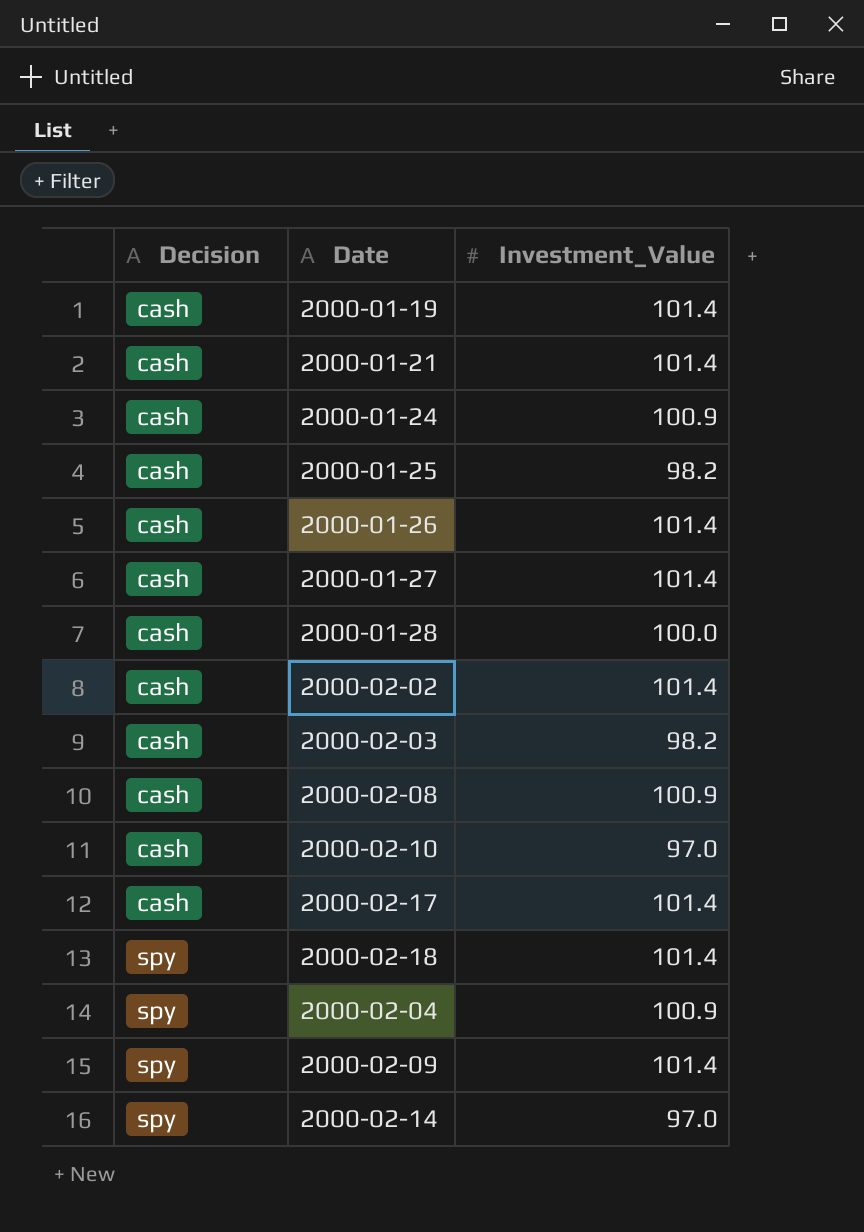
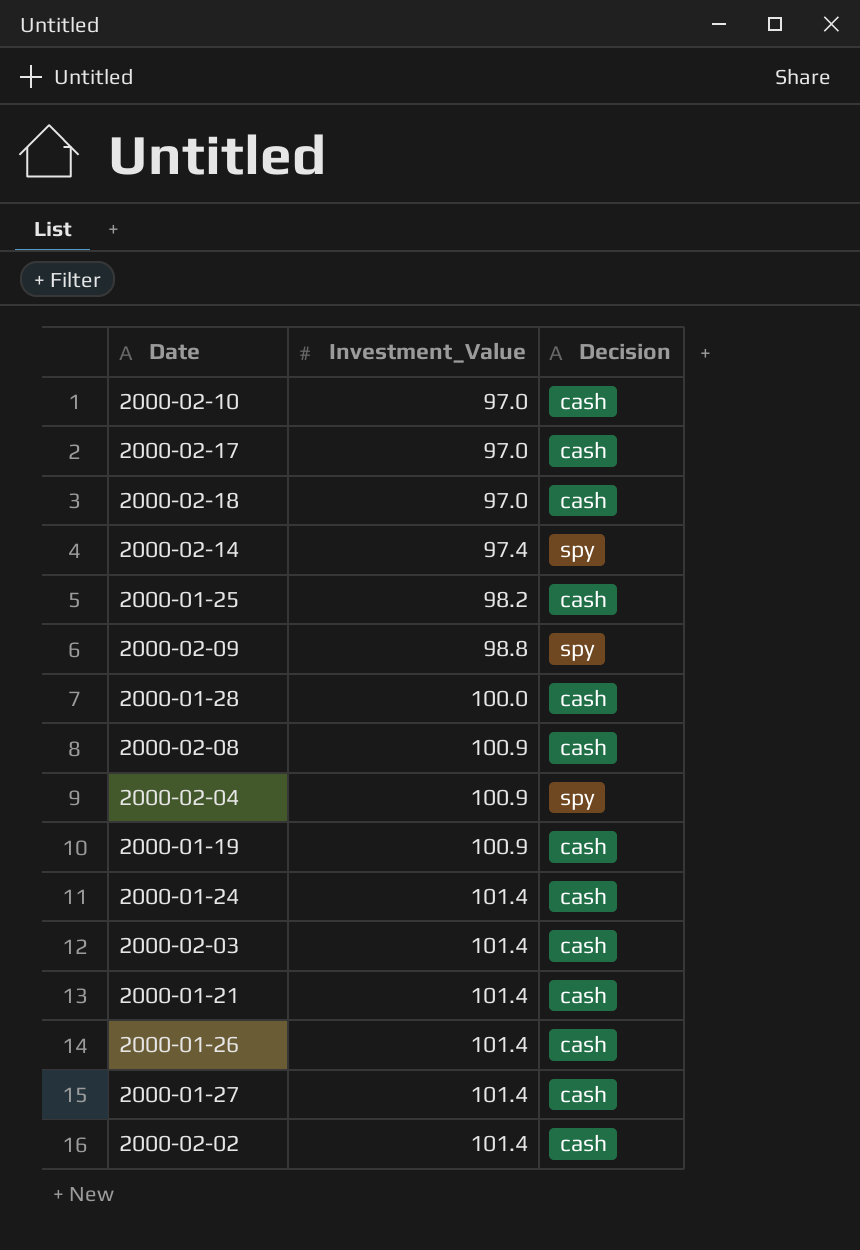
row order: Decision ascending -> Investment_Value ascending
column Decision | position: 1 -> 3
2000-02-17 | Investment_Value: 101.4 -> 97.0
2000-02-18 | Investment_Value: 101.4 -> 97.0
2000-02-18 | Decision: spy -> cash
2000-02-14 | Investment_Value: 97.0 -> 97.4
2000-02-09 | Investment_Value: 101.4 -> 98.8
2000-01-19 | Investment_Value: 101.4 -> 100.9
2000-01-24 | Investment_Value: 100.9 -> 101.4
2000-02-03 | Investment_Value: 98.2 -> 101.4

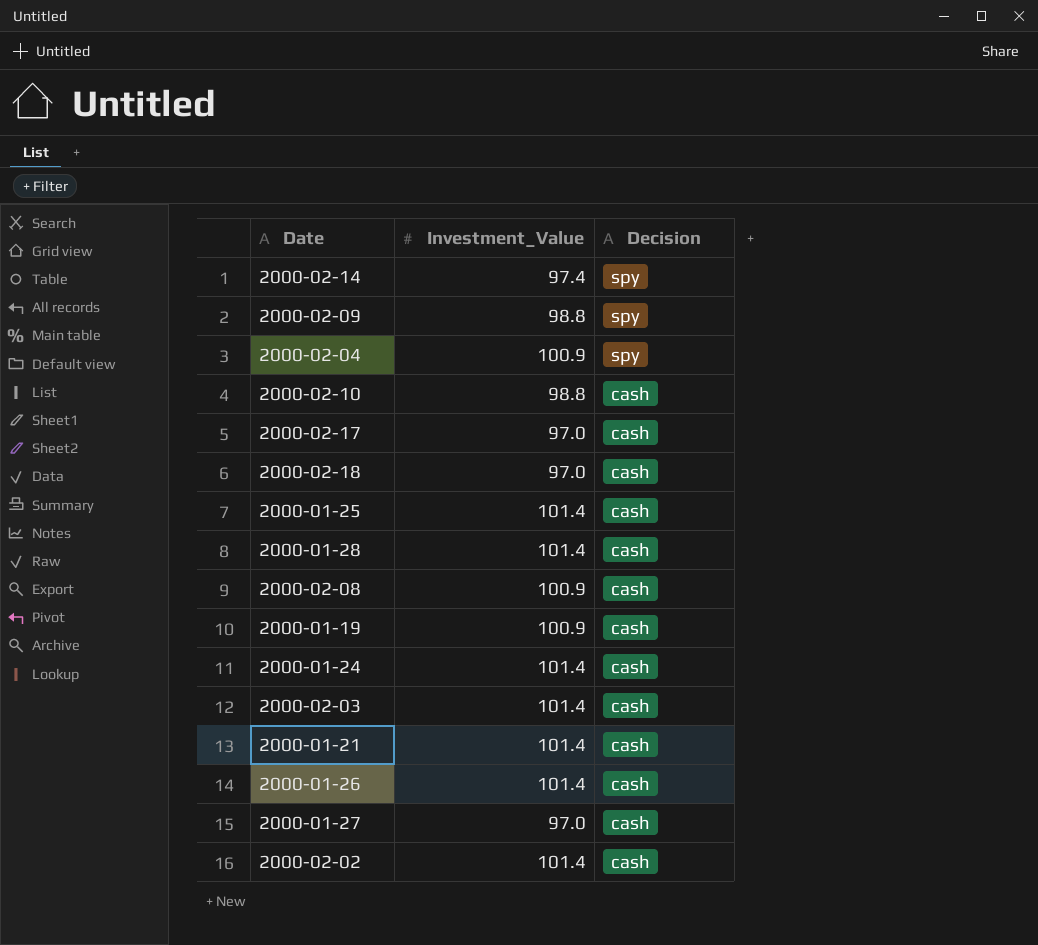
row order: Investment_Value ascending -> Decision descending
2000-02-10 | Investment_Value: 97.0 -> 98.8
2000-01-25 | Investment_Value: 98.2 -> 101.4
2000-01-28 | Investment_Value: 100.0 -> 101.4
2000-01-27 | Investment_Value: 101.4 -> 97.0

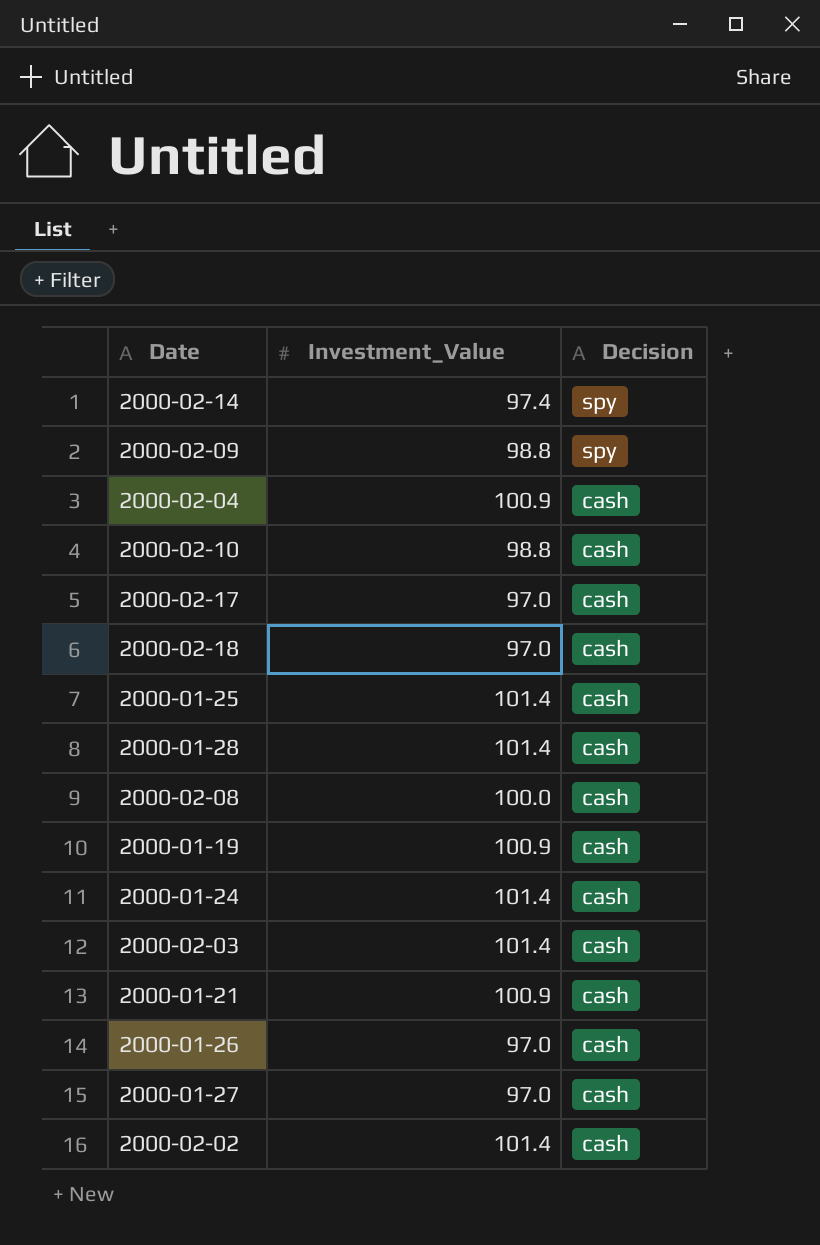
2000-02-04 | Decision: spy -> cash
2000-02-08 | Investment_Value: 100.9 -> 100.0
2000-01-21 | Investment_Value: 101.4 -> 100.9
2000-01-26 | Investment_Value: 101.4 -> 97.0

